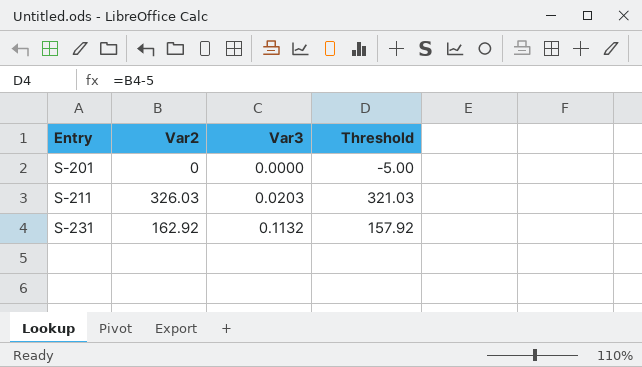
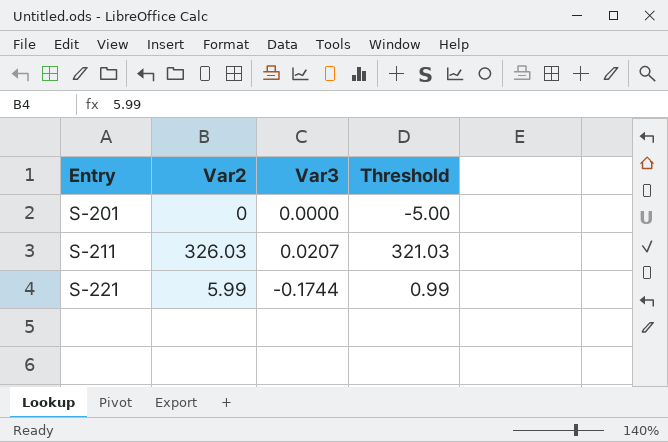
row S-231: 162.92 | 0.1132 | 157.92 -> none
S-211 | Var3: 0.0203 -> 0.0207
row S-221: none -> 5.99 | -0.1744 | 0.99

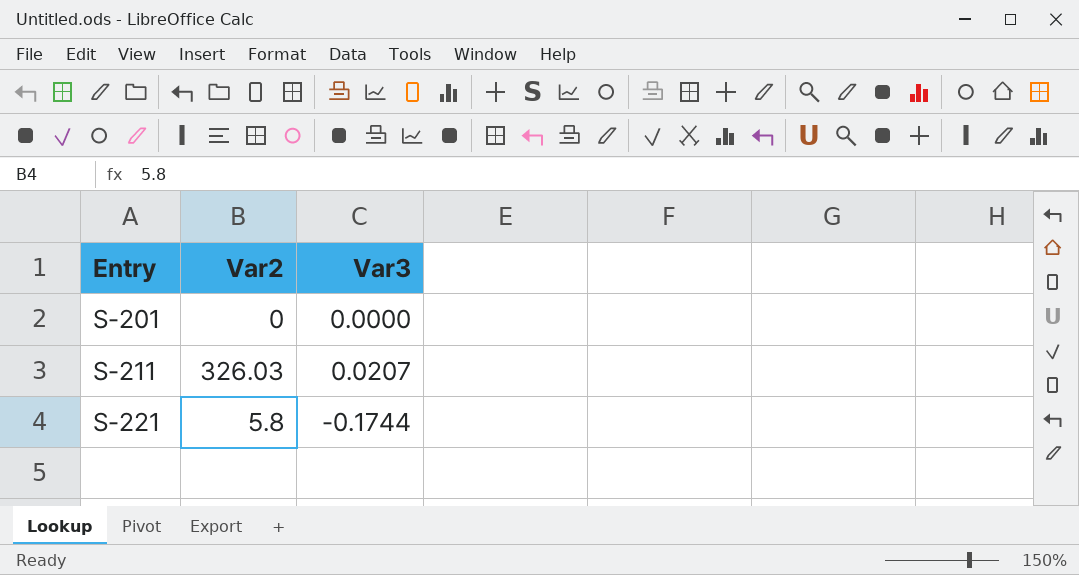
column Threshold | formula: [Var2] - 5 -> none
S-221 | Var2: 5.99 -> 5.8

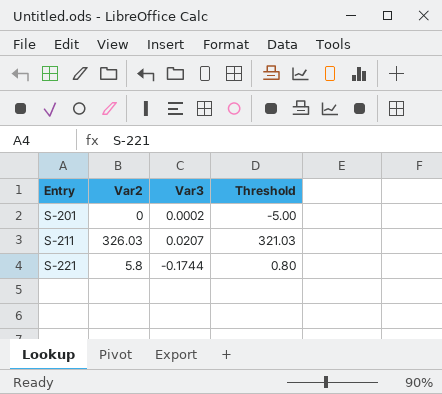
column Threshold | formula: none -> [Var2] - 5
S-201 | Var3: 0.0000 -> 0.0002

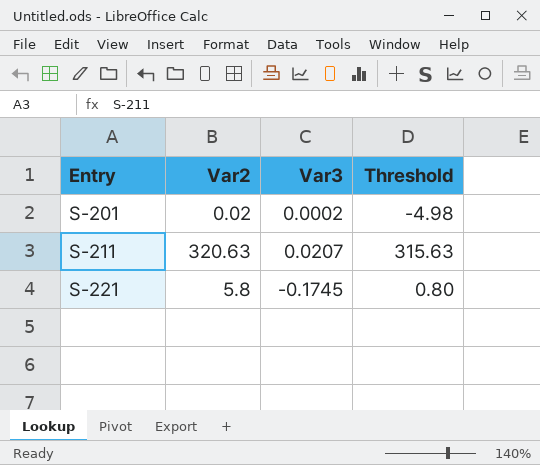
S-201 | Var2: 0 -> 0.02
S-201 | Threshold: -5.00 -> -4.98
S-211 | Var2: 326.03 -> 320.63
S-211 | Threshold: 321.03 -> 315.63
S-221 | Var3: -0.1744 -> -0.1745

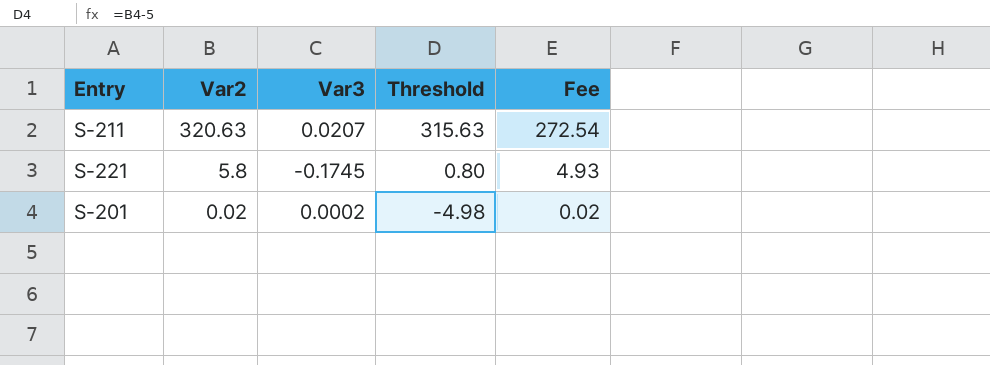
row order: Entry ascending -> Var2 descending
column Fee | formula: none -> [Var2] * 0.85

